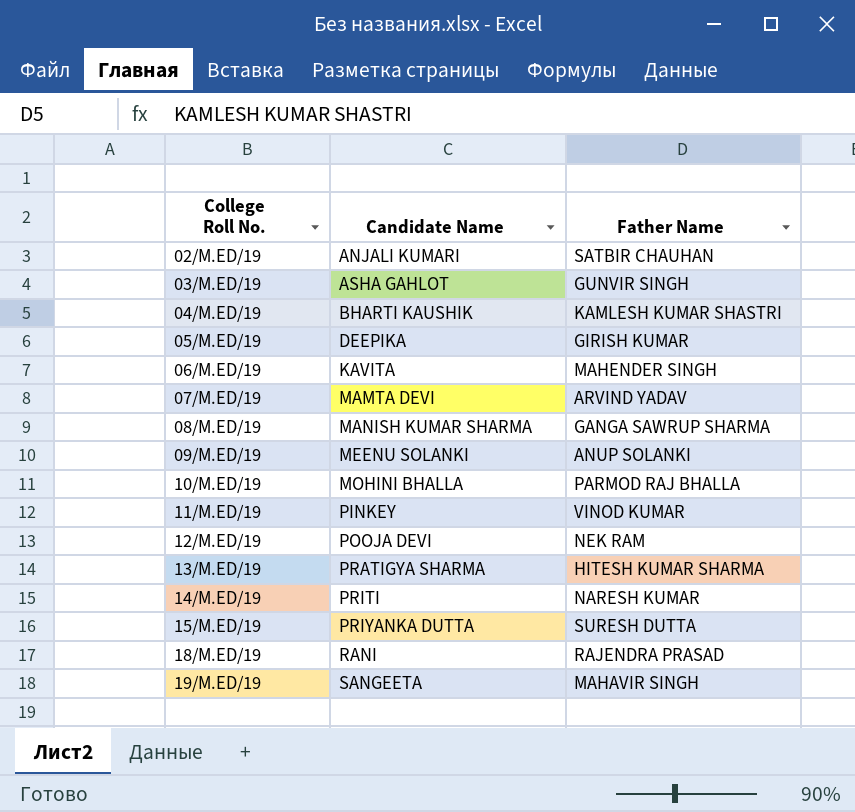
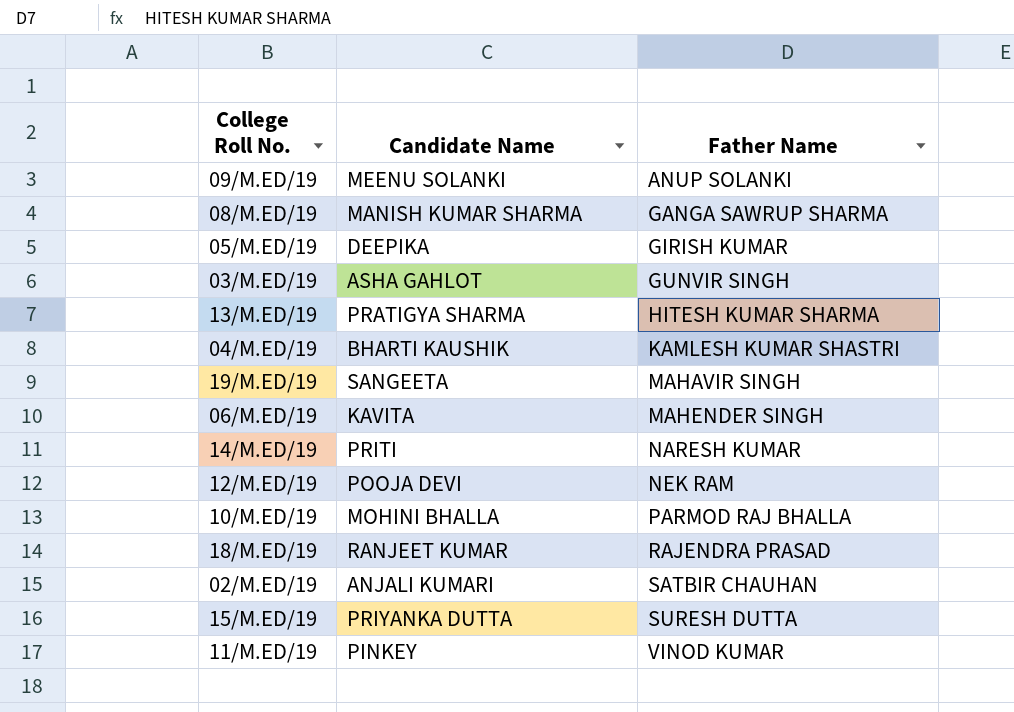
row order: College Roll No. ascending -> Father Name ascending
row 07/M.ED/19: MAMTA DEVI | ARVIND YADAV -> none
18/M.ED/19 | Candidate Name: RANI -> RANJEET KUMAR

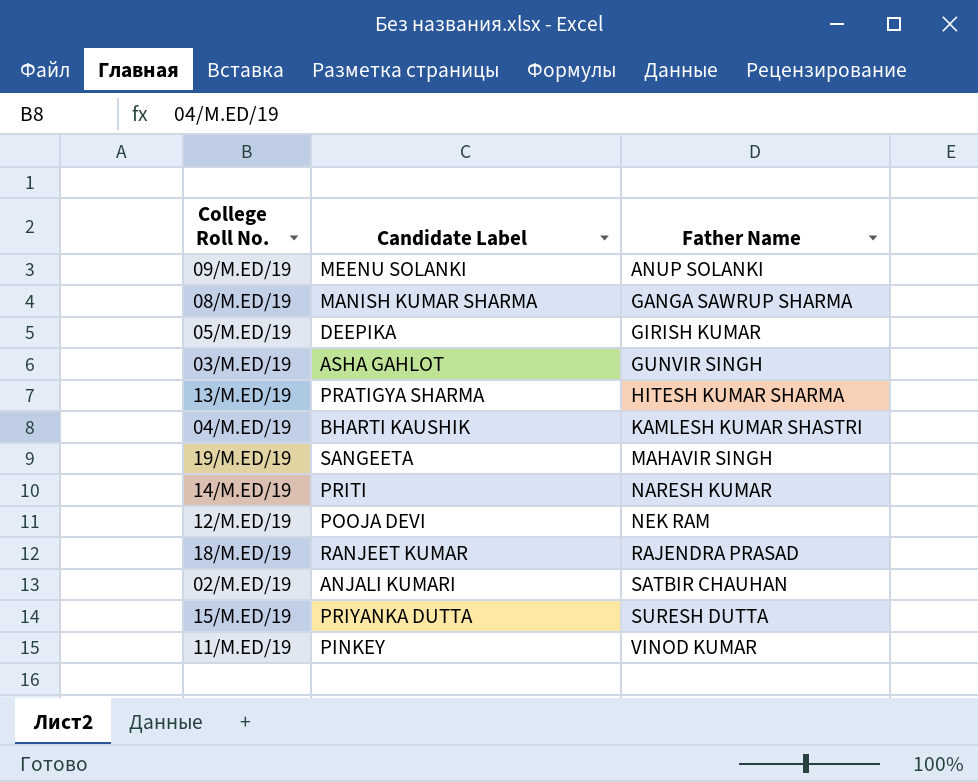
column name: Candidate Name -> Candidate Label
row 06/M.ED/19: KAVITA | MAHENDER SINGH -> none
row 10/M.ED/19: MOHINI BHALLA | PARMOD RAJ BHALLA -> none

